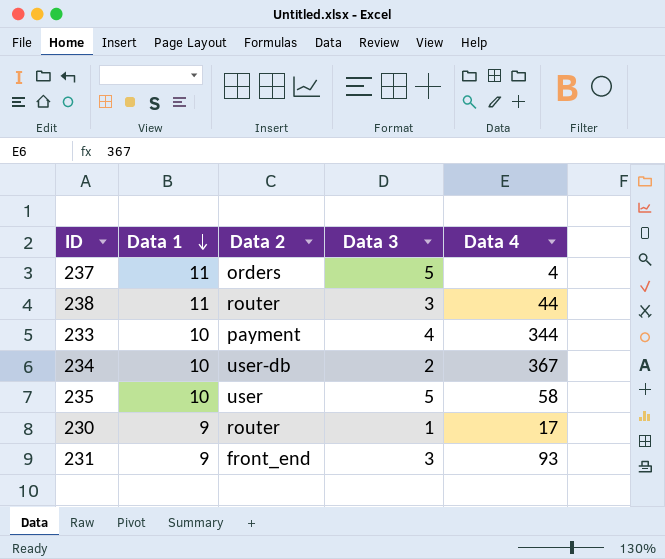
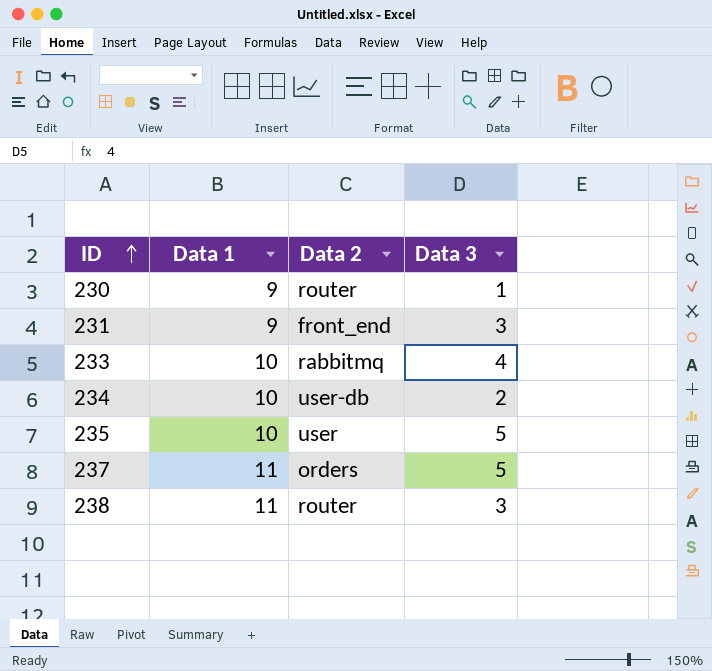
row order: Data 1 descending -> ID ascending
column Data 4 | position: 5 -> none
233 | Data 2: payment -> rabbitmq

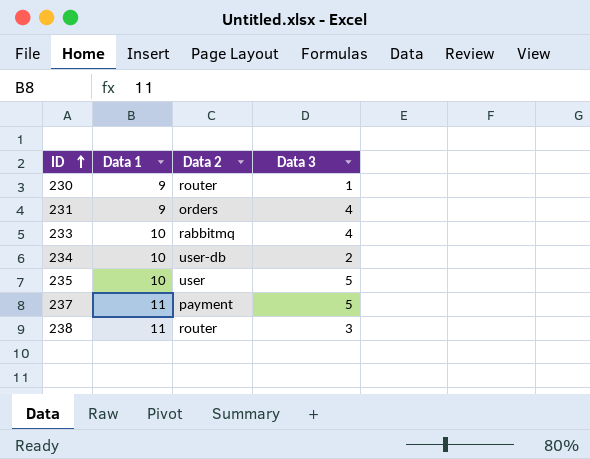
231 | Data 2: front_end -> orders
231 | Data 3: 3 -> 4
237 | Data 2: orders -> payment

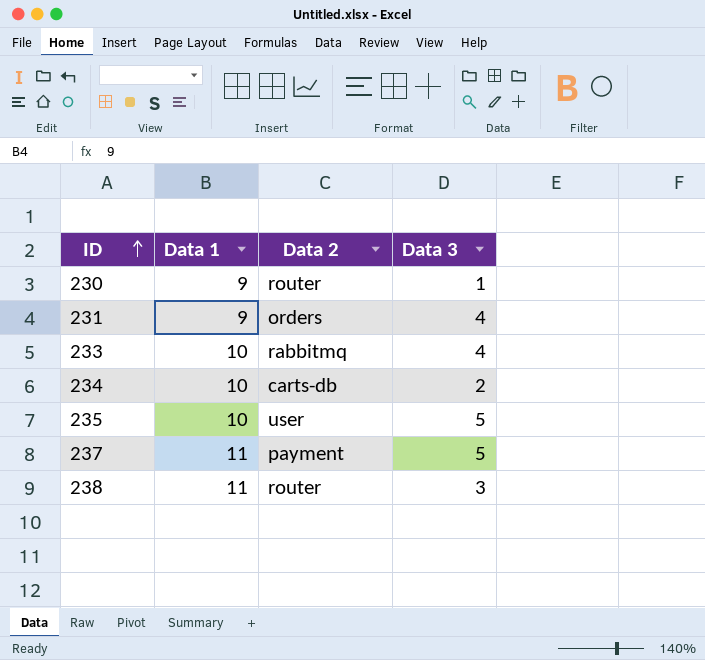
234 | Data 2: user-db -> carts-db

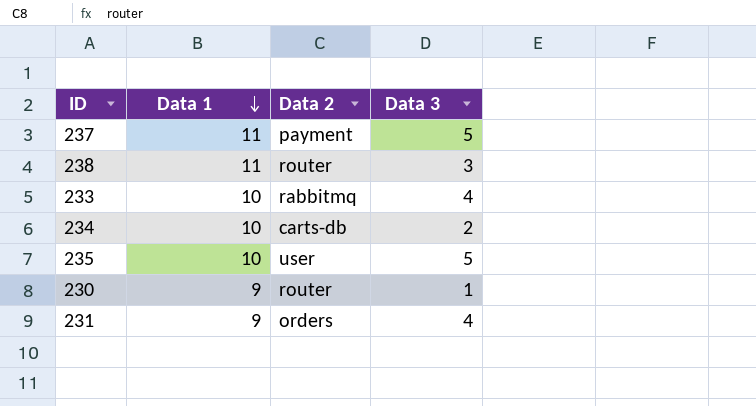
row order: ID ascending -> Data 1 descending

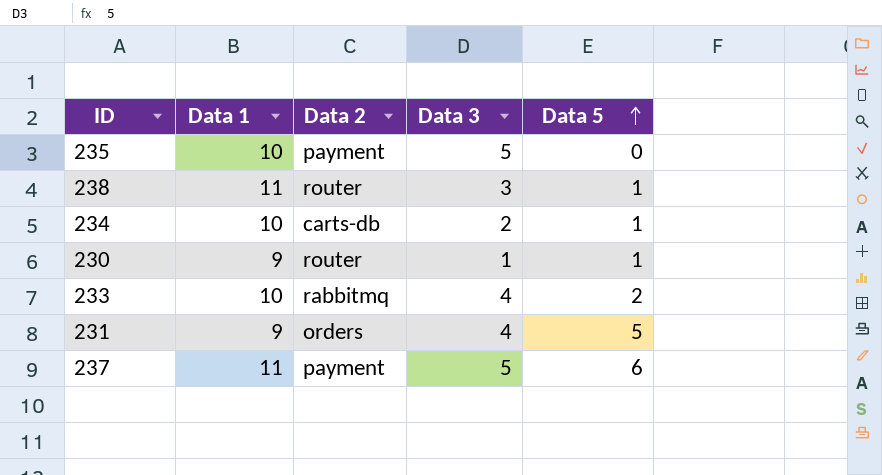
row order: Data 1 descending -> Data 5 ascending
column Data 5 | position: none -> 5
235 | Data 2: user -> payment

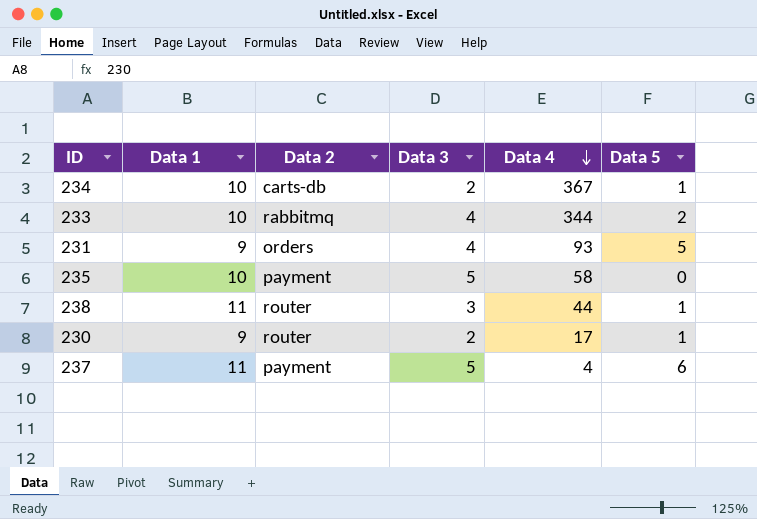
row order: Data 5 ascending -> Data 4 descending
column Data 4 | position: none -> 5
230 | Data 3: 1 -> 2

